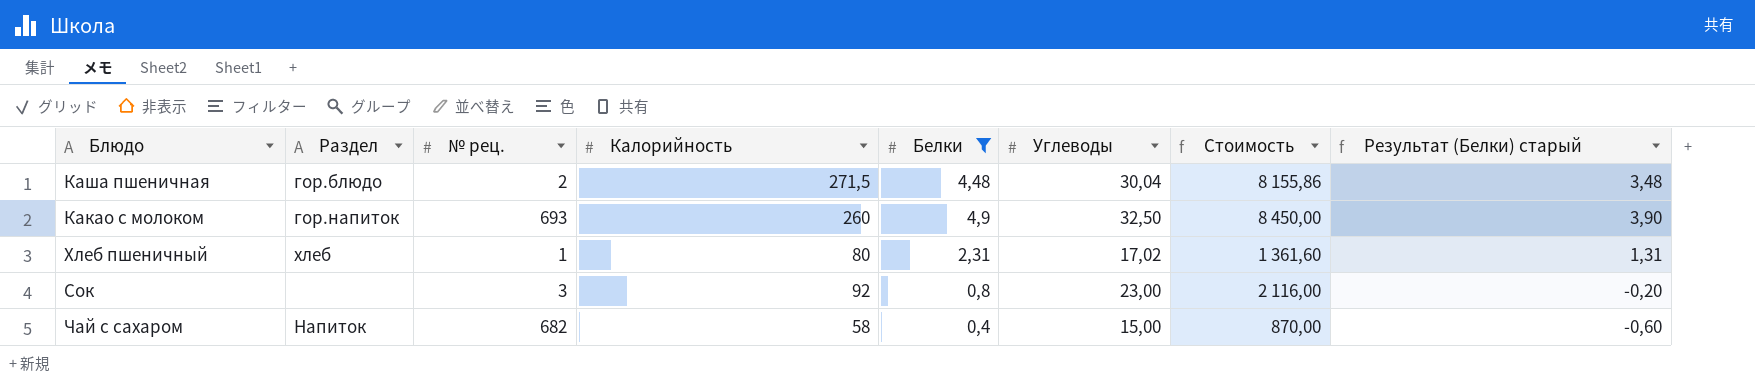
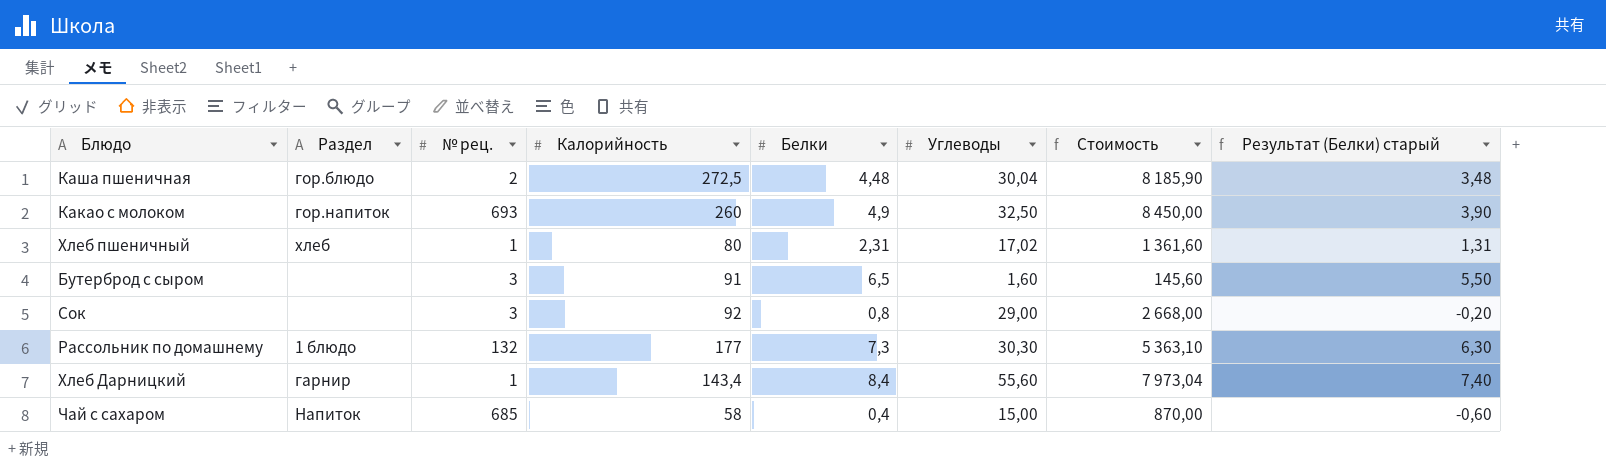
filter: Белки <= 4,9 -> none
Каша пшеничная | Калорийность: 271,5 -> 272,5
Каша пшеничная | Стоимость: 8 155,86 -> 8 185,90
Сок | Углеводы: 23,00 -> 29,00
Сок | Стоимость: 2 116,00 -> 2 668,00
Чай с сахаром | № рец.: 682 -> 685

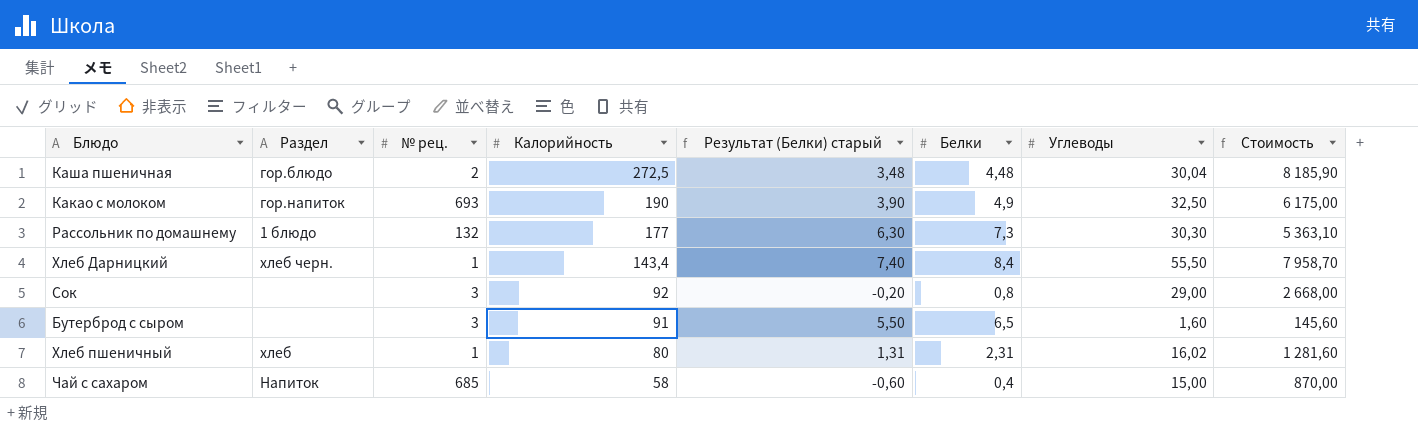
row order: none -> Калорийность descending
column Результат (Белки) старый | position: 8 -> 5
Какао с молоком | Калорийность: 260 -> 190
Какао с молоком | Стоимость: 8 450,00 -> 6 175,00
Хлеб Дарницкий | Раздел: гарнир -> хлеб черн.
Хлеб Дарницкий | Углеводы: 55,60 -> 55,50
Хлеб Дарницкий | Стоимость: 7 973,04 -> 7 958,70
Хлеб пшеничный | Углеводы: 17,02 -> 16,02
Хлеб пшеничный | Стоимость: 1 361,60 -> 1 281,60

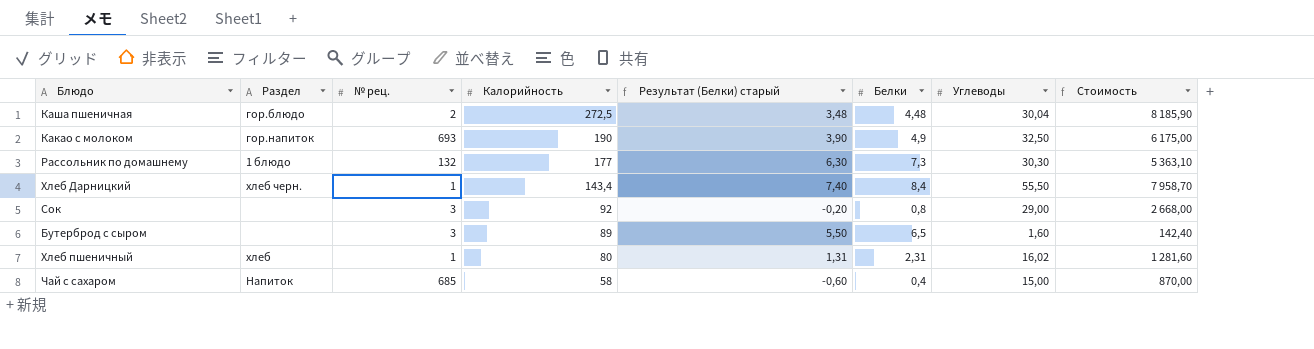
Бутерброд с сыром | Калорийность: 91 -> 89
Бутерброд с сыром | Стоимость: 145,60 -> 142,40

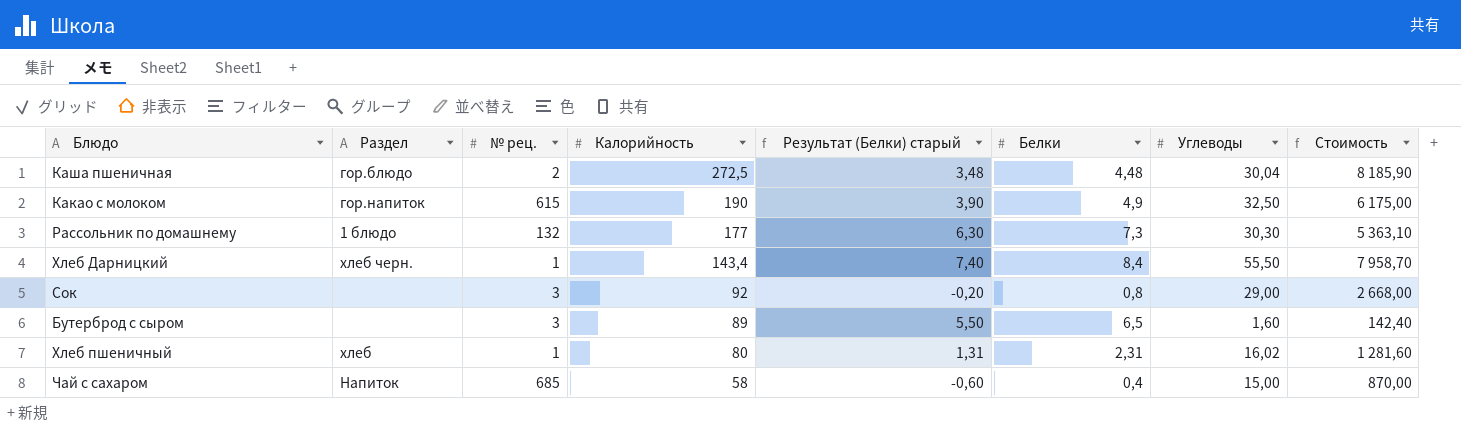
Какао с молоком | № рец.: 693 -> 615

